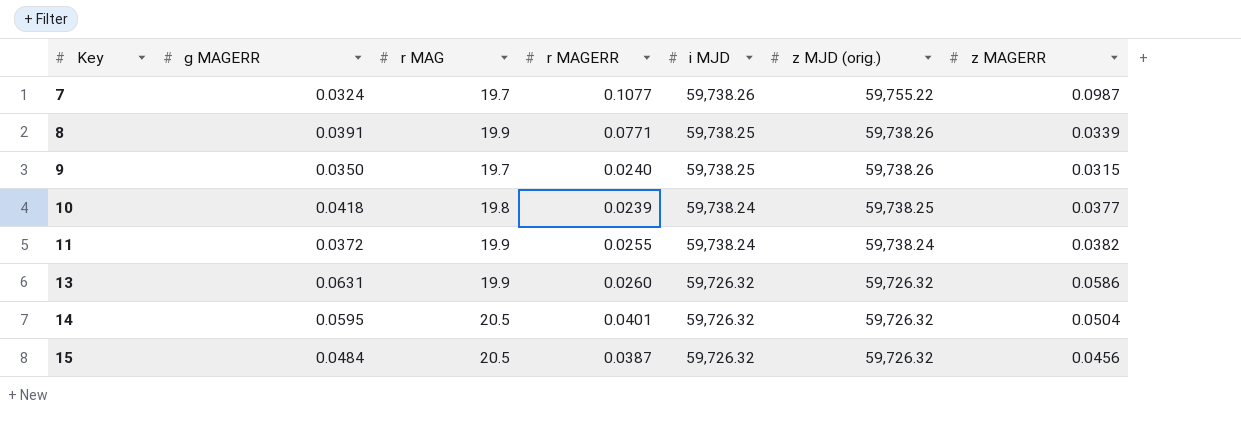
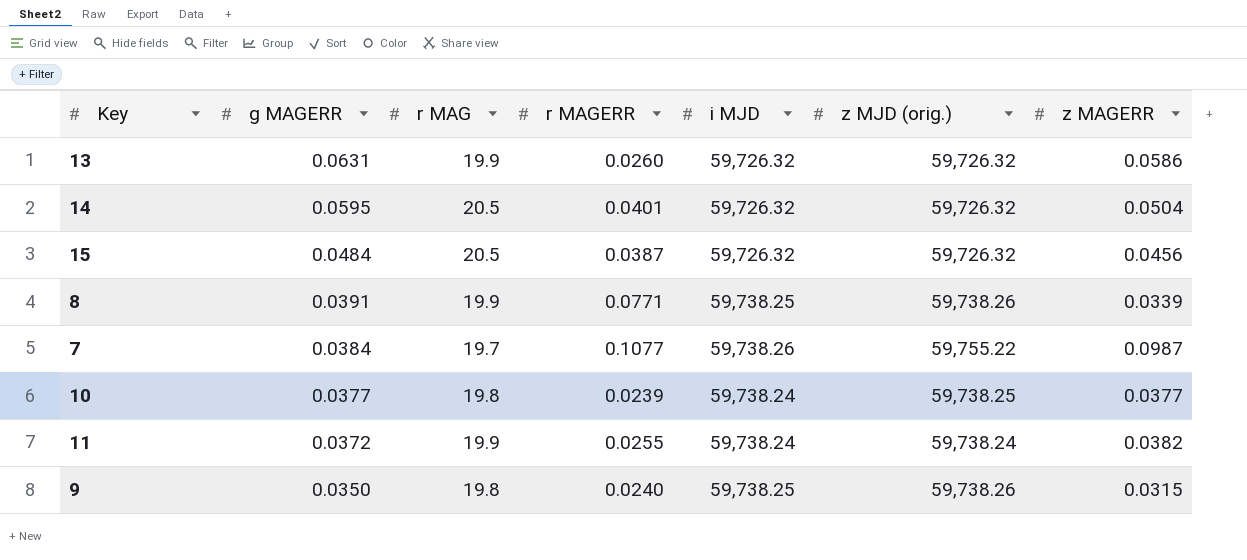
row order: Key ascending -> g MAGERR descending
7 | g MAGERR: 0.0324 -> 0.0384
10 | g MAGERR: 0.0418 -> 0.0377
9 | r MAG: 19.7 -> 19.8

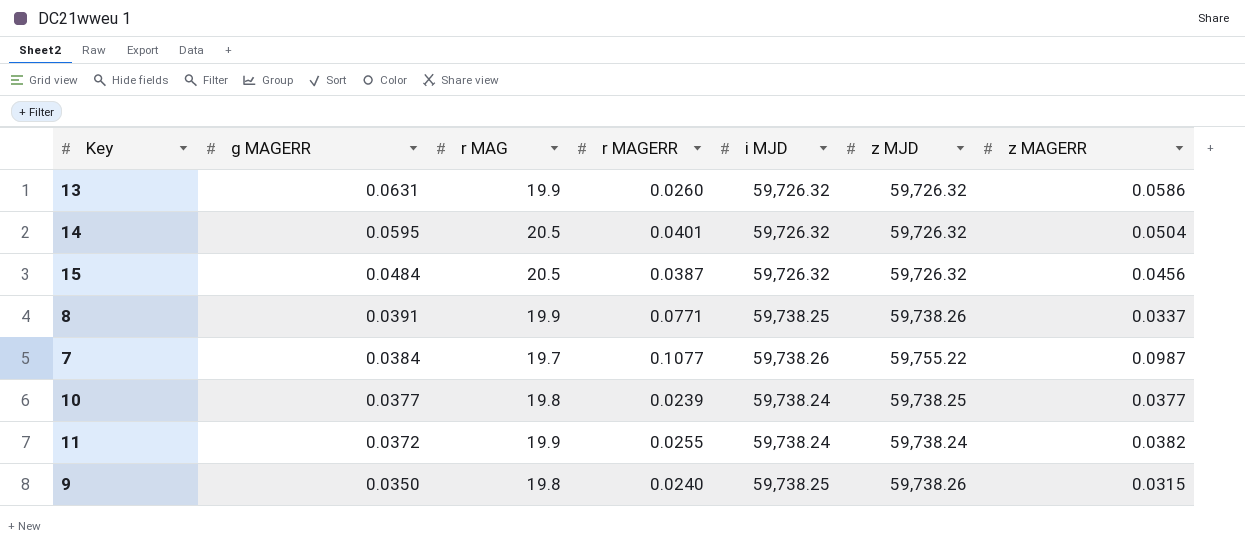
column name: z MJD (orig.) -> z MJD
8 | z MAGERR: 0.0339 -> 0.0337

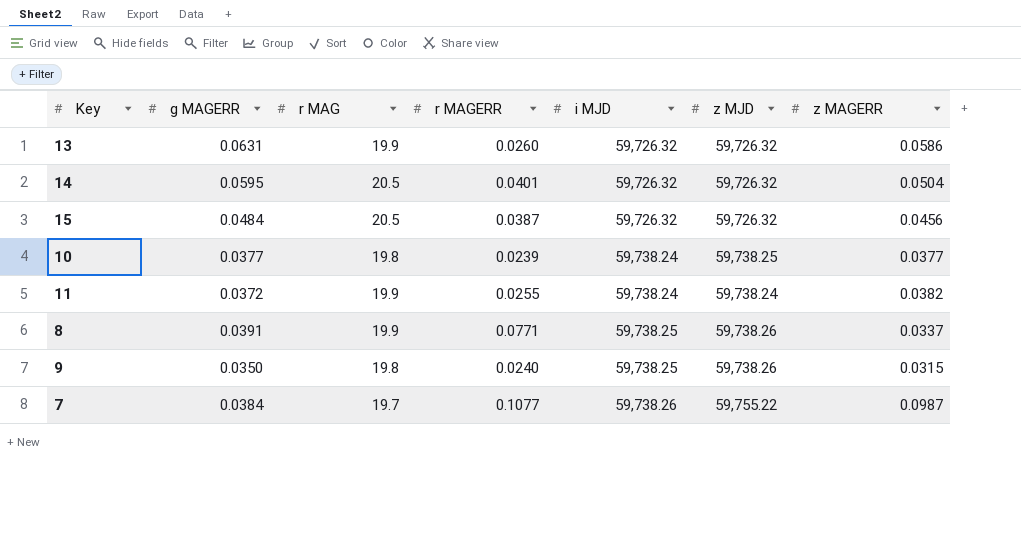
row order: g MAGERR descending -> i MJD ascending

